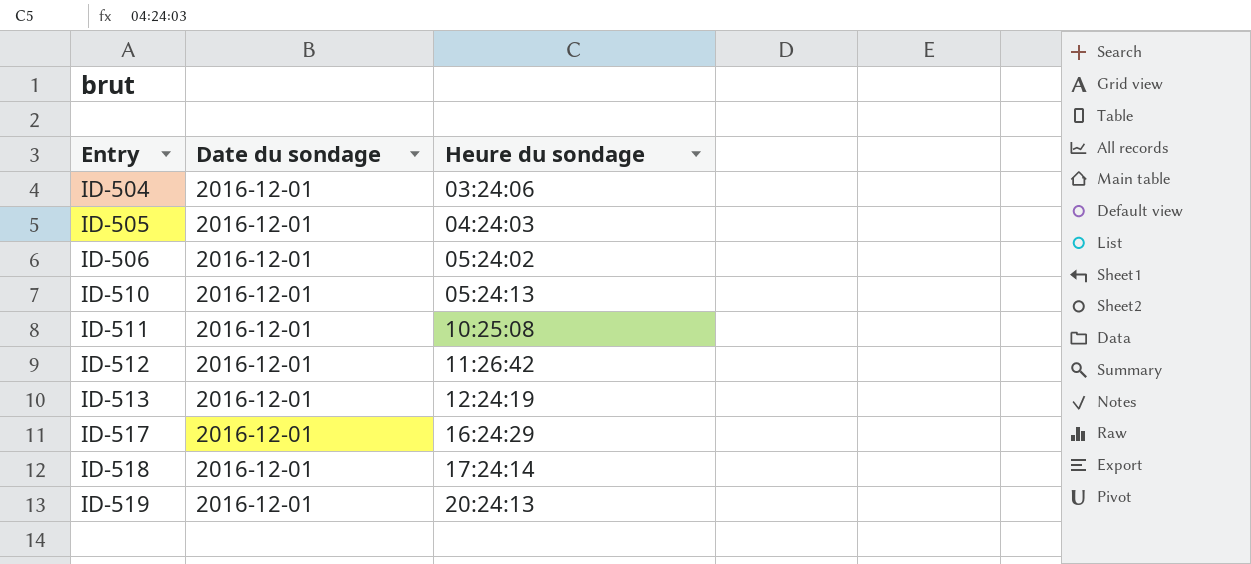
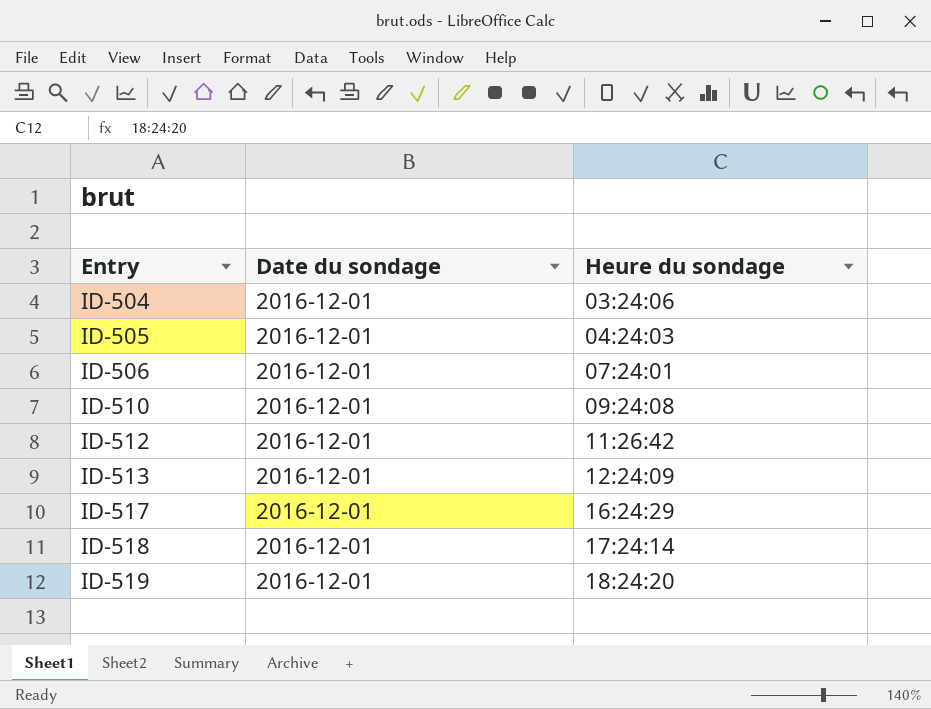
row ID-511: 2016-12-01 | 10:25:08 -> none
ID-506 | Heure du sondage: 05:24:02 -> 07:24:01
ID-510 | Heure du sondage: 05:24:13 -> 09:24:08
ID-513 | Heure du sondage: 12:24:19 -> 12:24:09
ID-519 | Heure du sondage: 20:24:13 -> 18:24:20

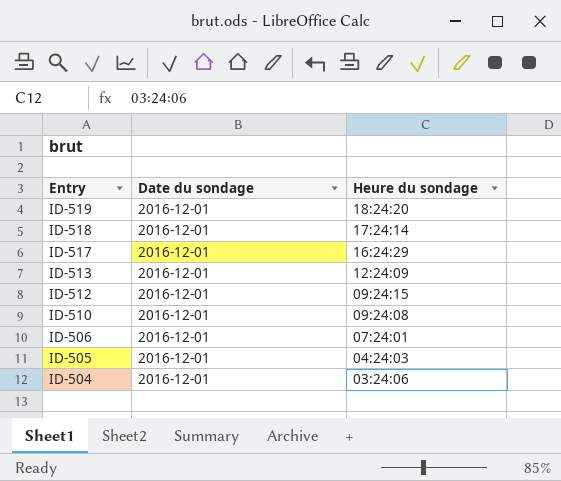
row order: Entry ascending -> Entry descending
ID-512 | Heure du sondage: 11:26:42 -> 09:24:15

